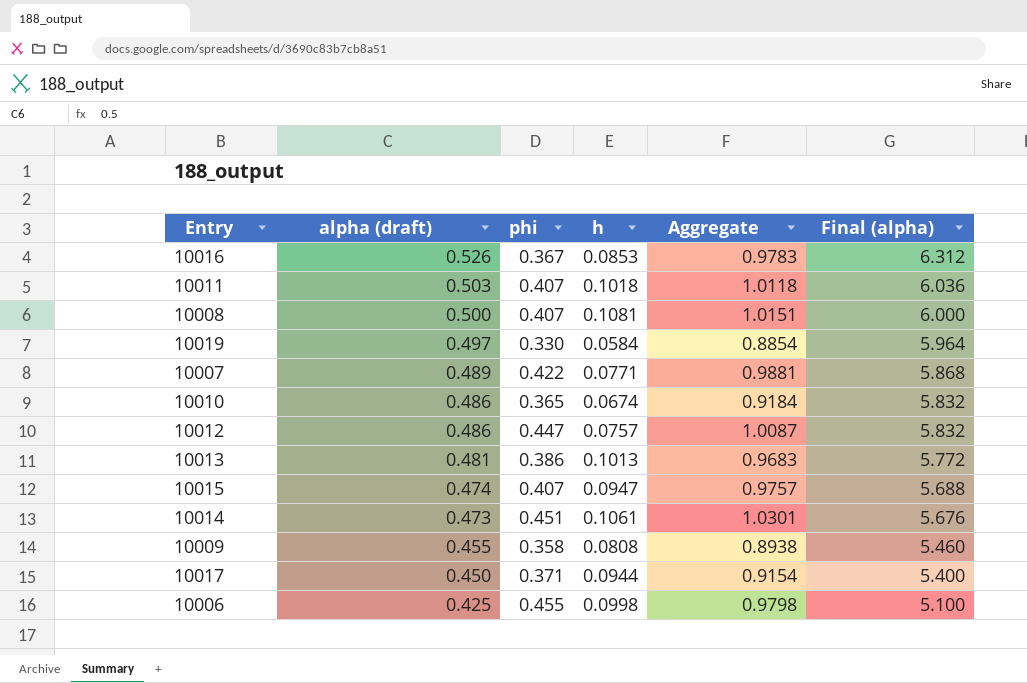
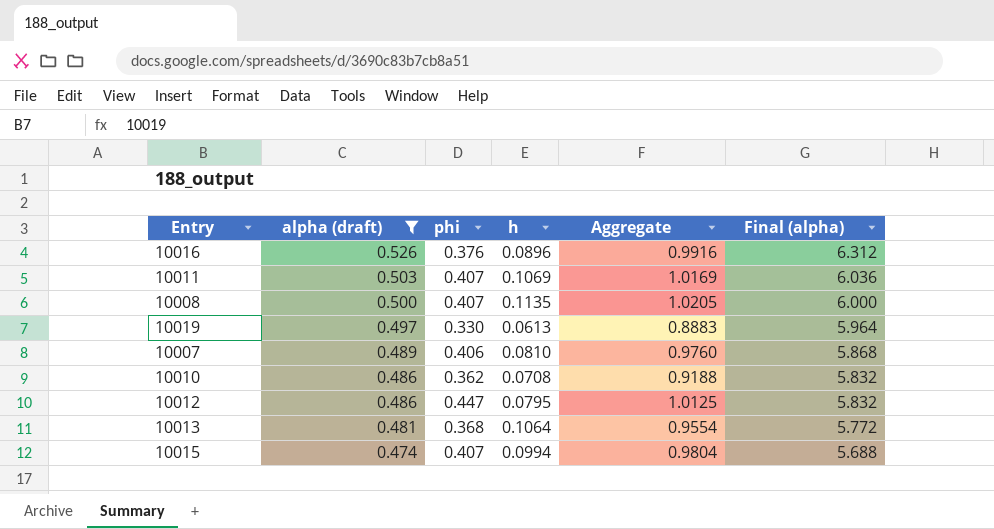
filter: none -> alpha (draft) >= 0.474
10016 | phi: 0.367 -> 0.376
10016 | h: 0.0853 -> 0.0896
10016 | Aggregate: 0.9783 -> 0.9916
10011 | h: 0.1018 -> 0.1069
10011 | Aggregate: 1.0118 -> 1.0169
10008 | h: 0.1081 -> 0.1135
10008 | Aggregate: 1.0151 -> 1.0205
10019 | h: 0.0584 -> 0.0613
10019 | Aggregate: 0.8854 -> 0.8883
10007 | phi: 0.422 -> 0.406
10007 | h: 0.0771 -> 0.0810
10007 | Aggregate: 0.9881 -> 0.9760
10010 | phi: 0.365 -> 0.362
10010 | h: 0.0674 -> 0.0708
10010 | Aggregate: 0.9184 -> 0.9188
10012 | h: 0.0757 -> 0.0795
10012 | Aggregate: 1.0087 -> 1.0125
10013 | phi: 0.386 -> 0.368
10013 | h: 0.1013 -> 0.1064
10013 | Aggregate: 0.9683 -> 0.9554
10015 | h: 0.0947 -> 0.0994
10015 | Aggregate: 0.9757 -> 0.9804

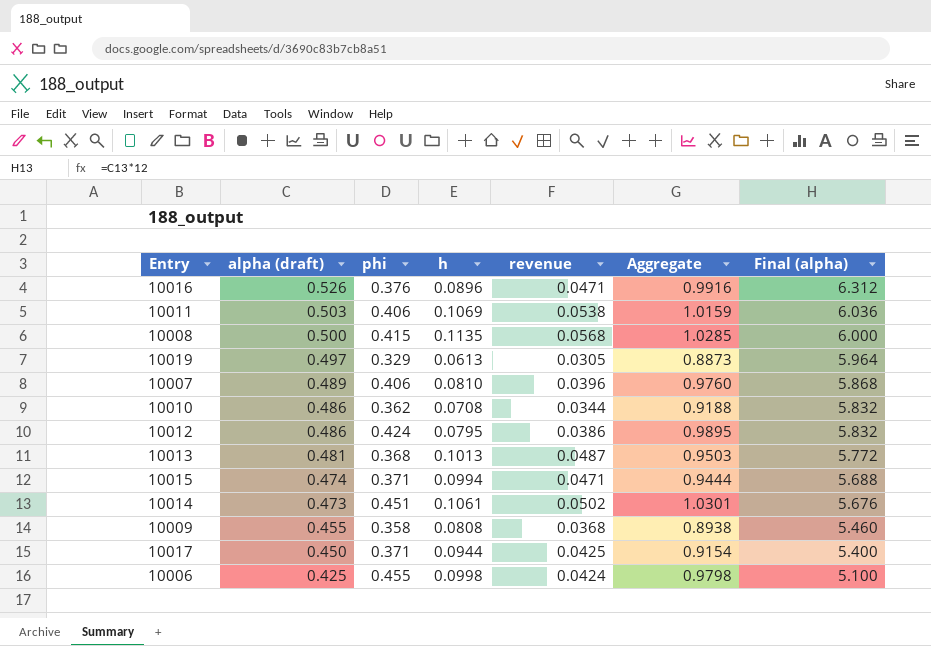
filter: alpha (draft) >= 0.474 -> none
column revenue | formula: none -> [alpha (draft)] * [h]
10011 | phi: 0.407 -> 0.406
10011 | Aggregate: 1.0169 -> 1.0159
10008 | phi: 0.407 -> 0.415
10008 | Aggregate: 1.0205 -> 1.0285
10019 | phi: 0.330 -> 0.329
10019 | Aggregate: 0.8883 -> 0.8873
10012 | phi: 0.447 -> 0.424
10012 | Aggregate: 1.0125 -> 0.9895
10013 | h: 0.1064 -> 0.1013
10013 | Aggregate: 0.9554 -> 0.9503
10015 | phi: 0.407 -> 0.371
10015 | Aggregate: 0.9804 -> 0.9444

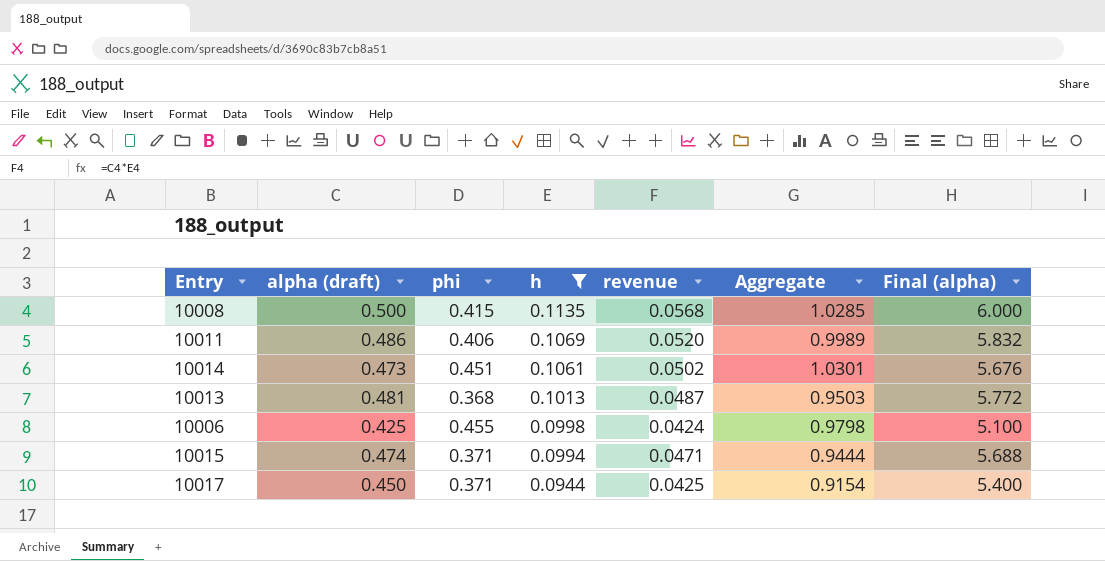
filter: none -> h >= 0.0944
row order: alpha (draft) descending -> h descending
10011 | alpha (draft): 0.503 -> 0.486
10011 | revenue: 0.0538 -> 0.0520
10011 | Aggregate: 1.0159 -> 0.9989
10011 | Final (alpha): 6.036 -> 5.832

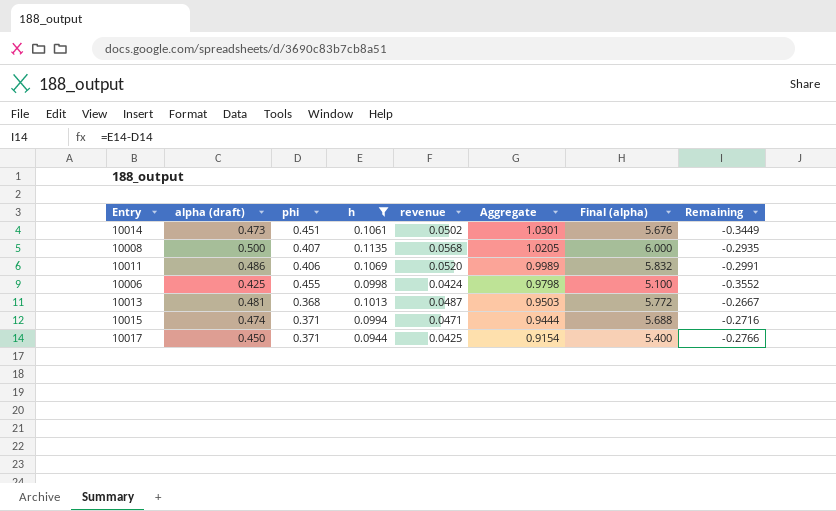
row order: h descending -> Aggregate descending
column Remaining | formula: none -> [h] - [phi]
10008 | phi: 0.415 -> 0.407
10008 | Aggregate: 1.0285 -> 1.0205

